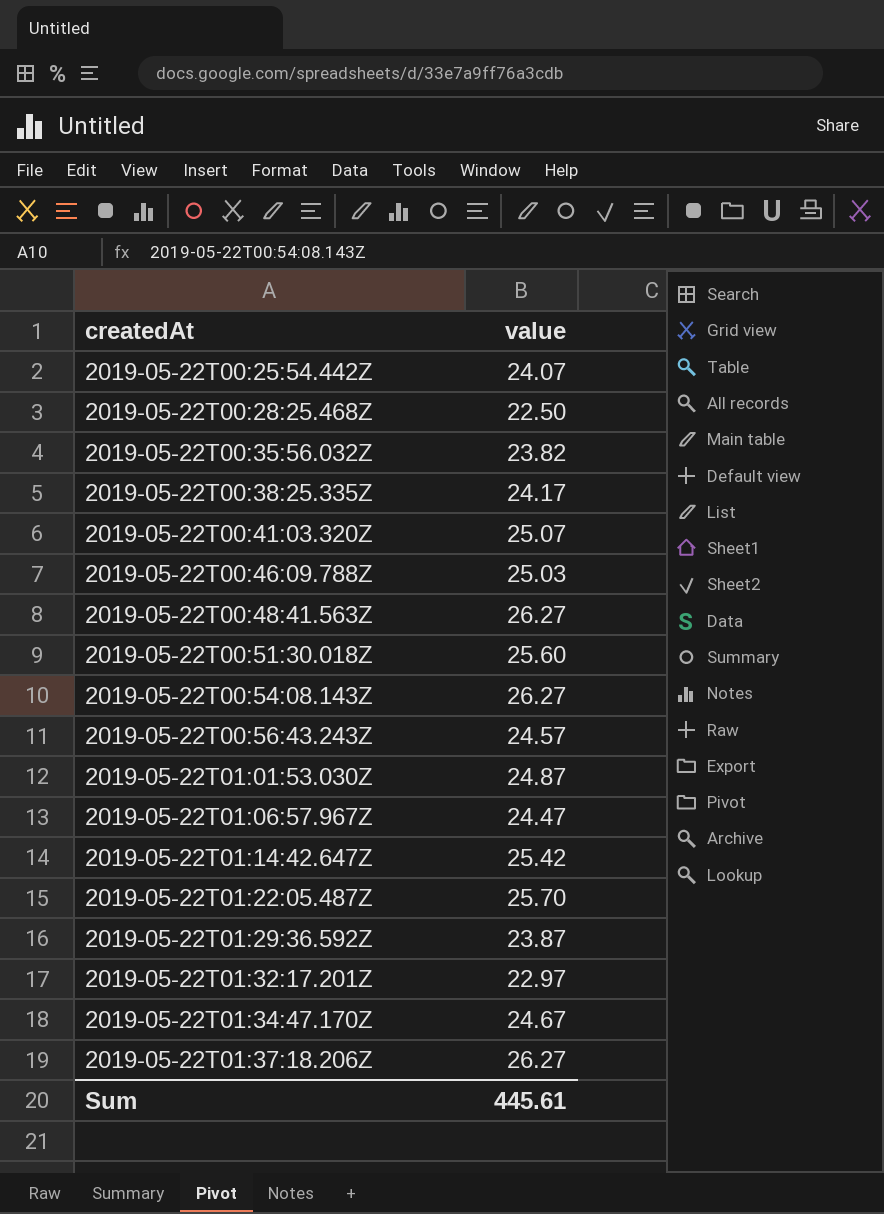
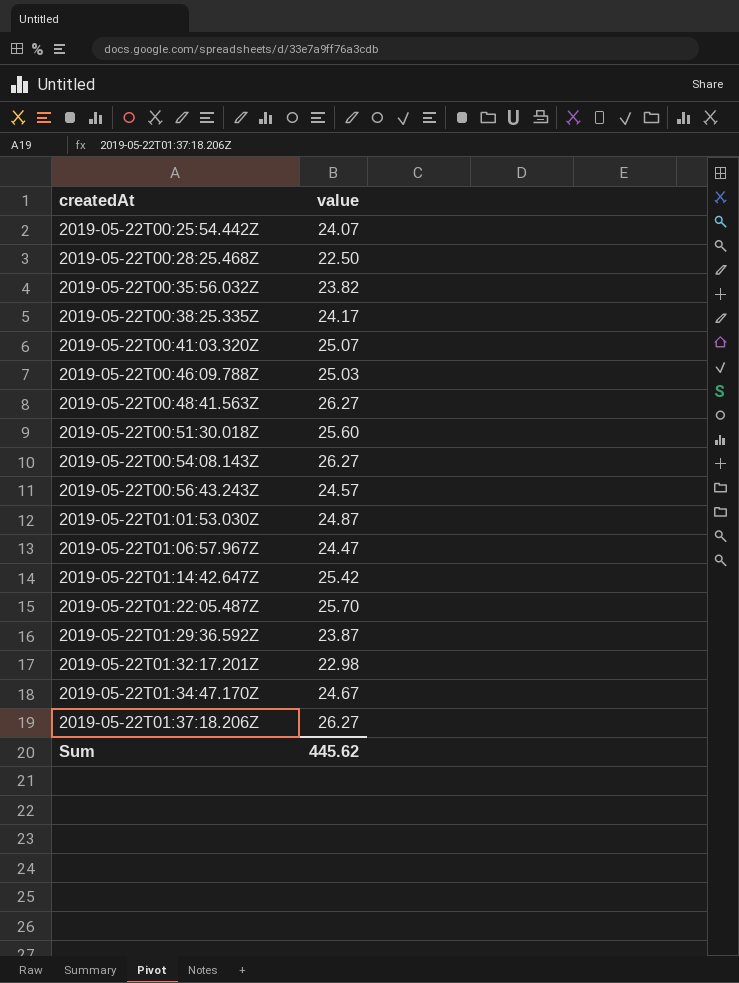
2019-05-22T01:32:17.201Z | value: 22.97 -> 22.98
Sum | value: 445.61 -> 445.62

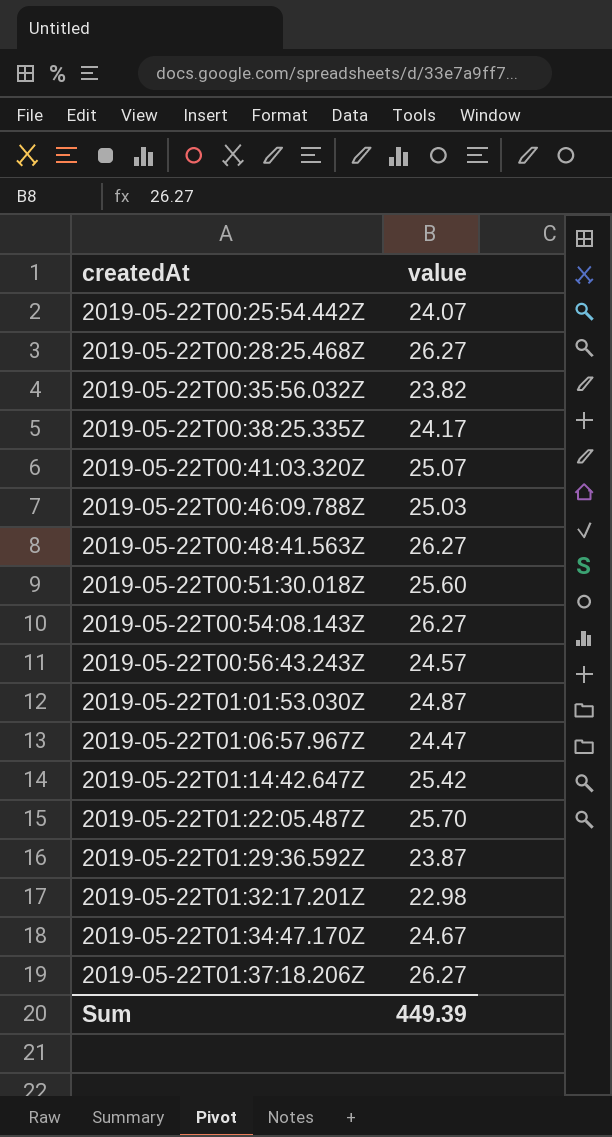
2019-05-22T00:28:25.468Z | value: 22.50 -> 26.27
Sum | value: 445.62 -> 449.39

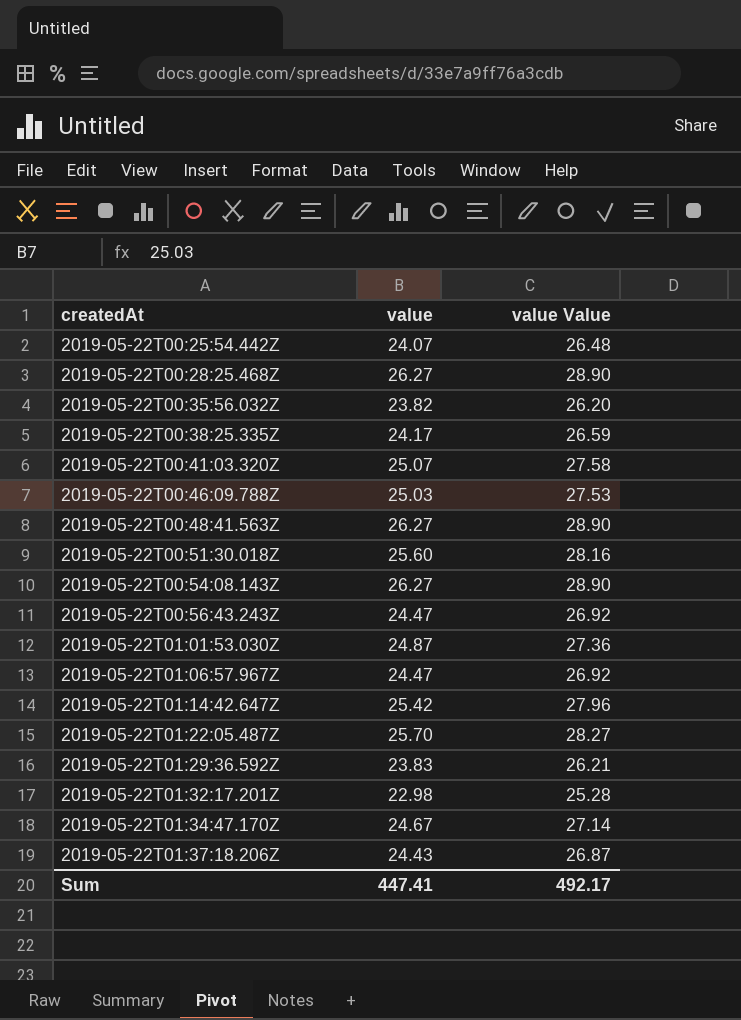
column value Value | formula: none -> [value] * 1.1
2019-05-22T00:56:43.243Z | value: 24.57 -> 24.47
2019-05-22T01:29:36.592Z | value: 23.87 -> 23.83
2019-05-22T01:37:18.206Z | value: 26.27 -> 24.43
Sum | value: 449.39 -> 447.41

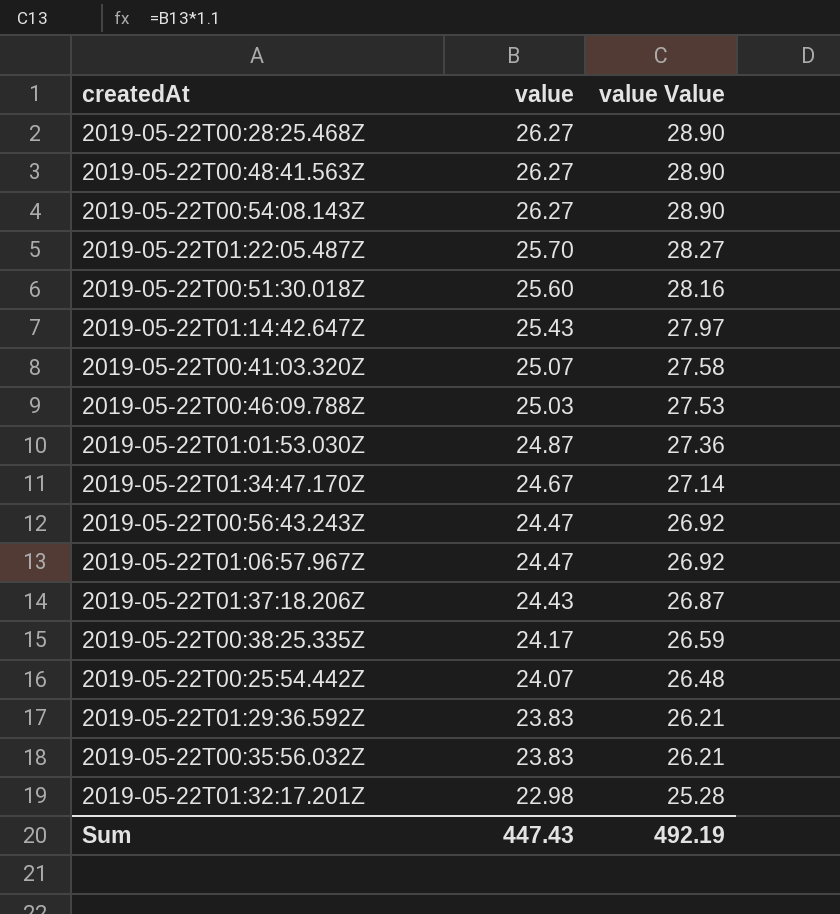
row order: createdAt ascending -> value descending
2019-05-22T01:14:42.647Z | value: 25.42 -> 25.43
2019-05-22T01:14:42.647Z | value Value: 27.96 -> 27.97
2019-05-22T00:35:56.032Z | value: 23.82 -> 23.83
2019-05-22T00:35:56.032Z | value Value: 26.20 -> 26.21
Sum | value: 447.41 -> 447.43
Sum | value Value: 492.17 -> 492.19

